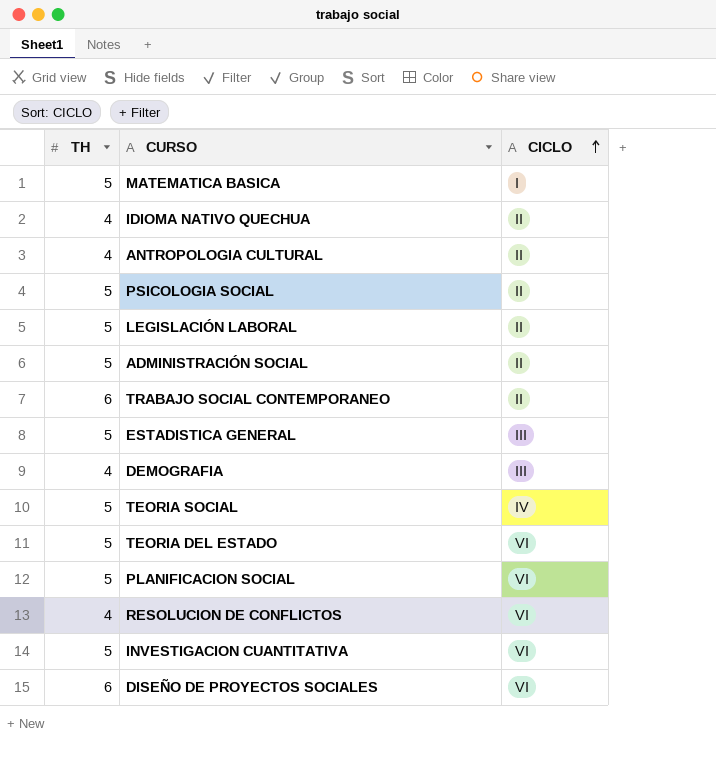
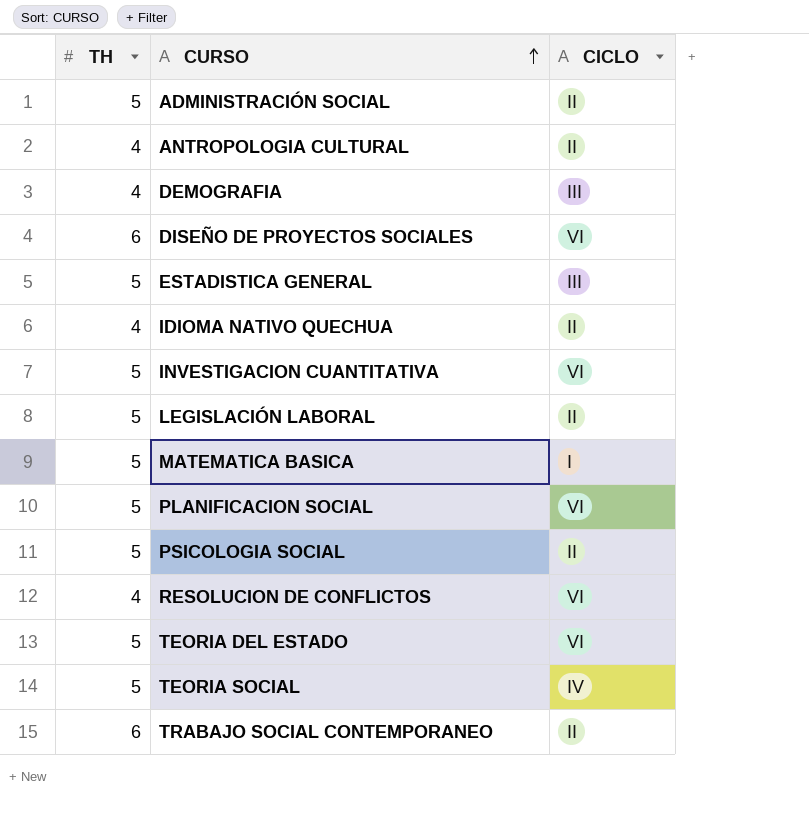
row order: CICLO ascending -> CURSO ascending

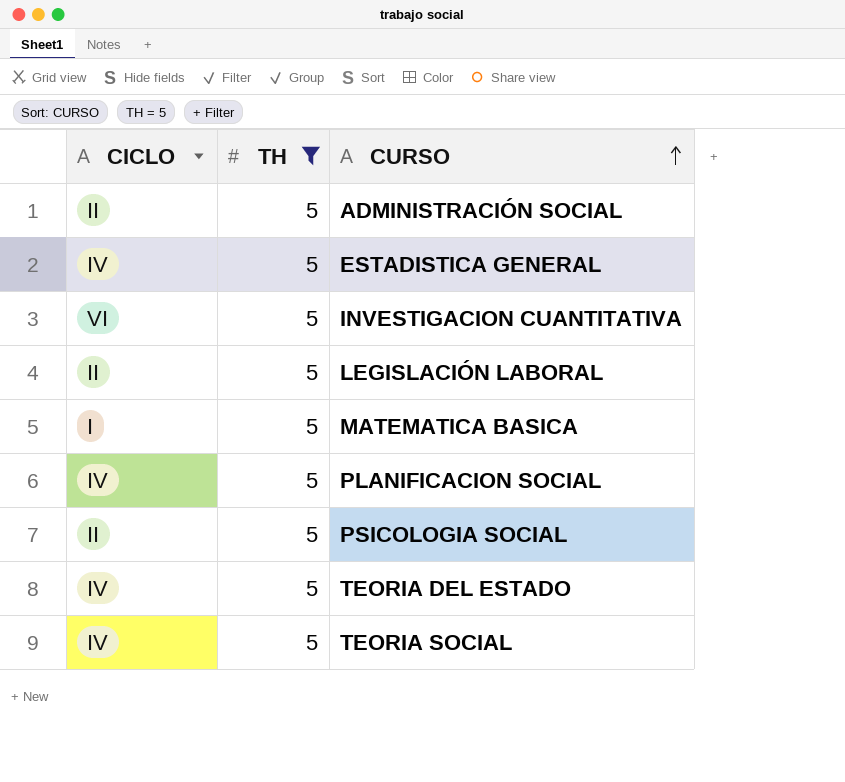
filter: none -> TH = 5
column CICLO | position: 3 -> 1
ESTADISTICA GENERAL | CICLO: III -> IV
PLANIFICACION SOCIAL | CICLO: VI -> IV
TEORIA DEL ESTADO | CICLO: VI -> IV

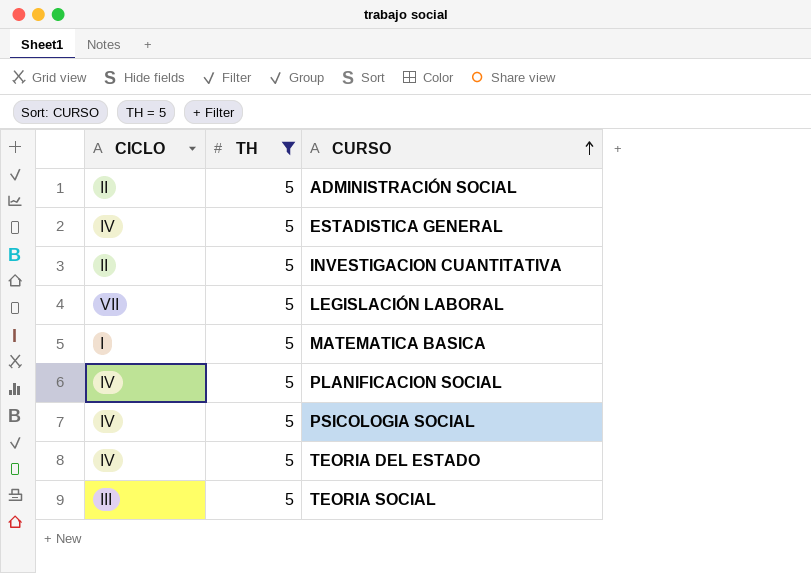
INVESTIGACION CUANTITATIVA | CICLO: VI -> II
LEGISLACIÓN LABORAL | CICLO: II -> VII
PSICOLOGIA SOCIAL | CICLO: II -> IV
TEORIA SOCIAL | CICLO: IV -> III

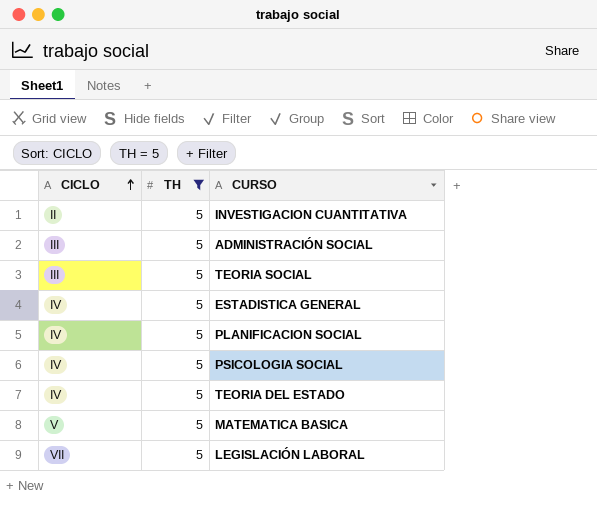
row order: CURSO ascending -> CICLO ascending
ADMINISTRACIÓN SOCIAL | CICLO: II -> III
MATEMATICA BASICA | CICLO: I -> V

